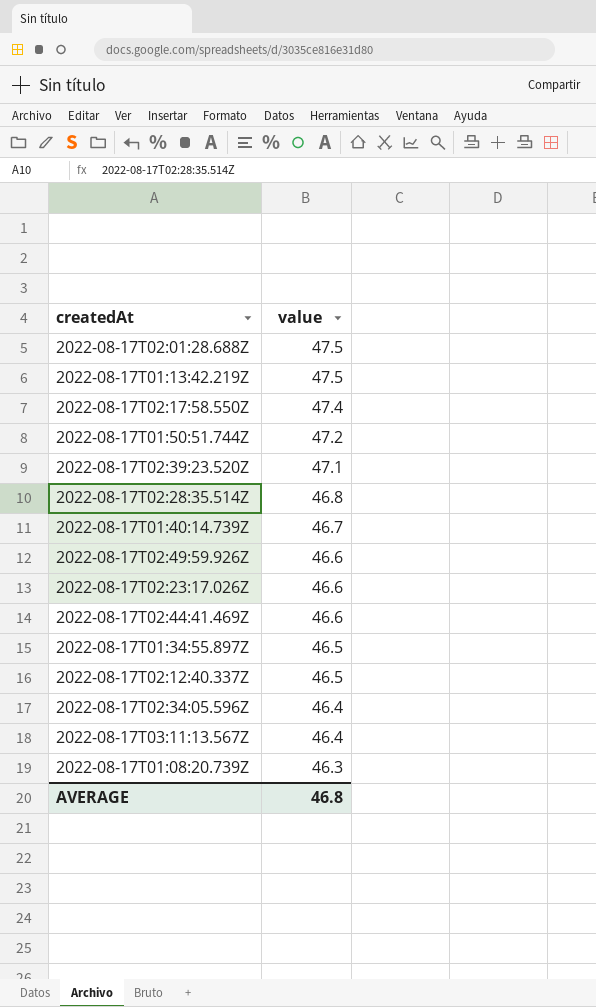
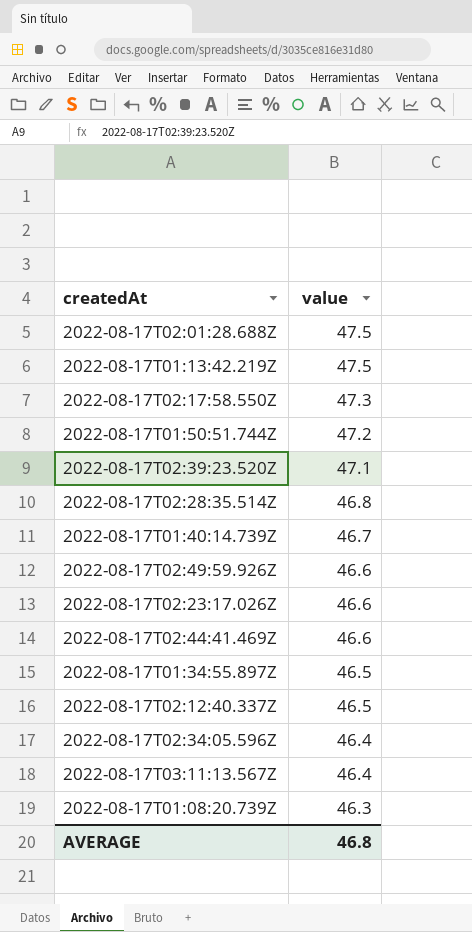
2022-08-17T02:17:58.550Z | value: 47.4 -> 47.3

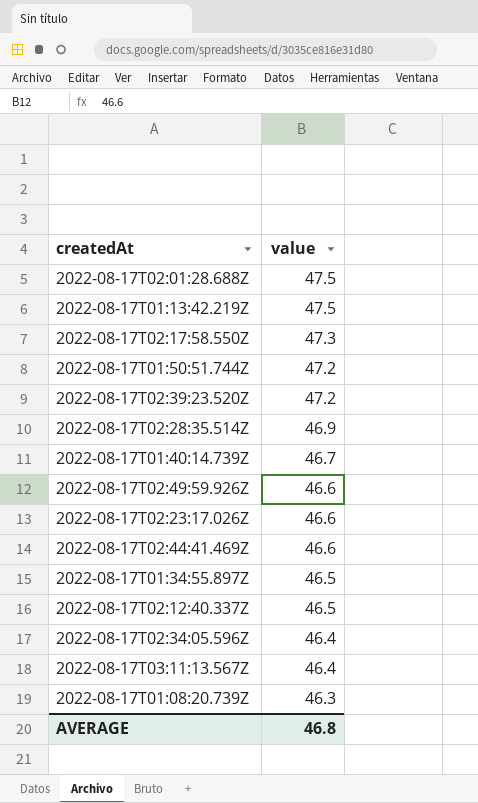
2022-08-17T02:39:23.520Z | value: 47.1 -> 47.2
2022-08-17T02:28:35.514Z | value: 46.8 -> 46.9

